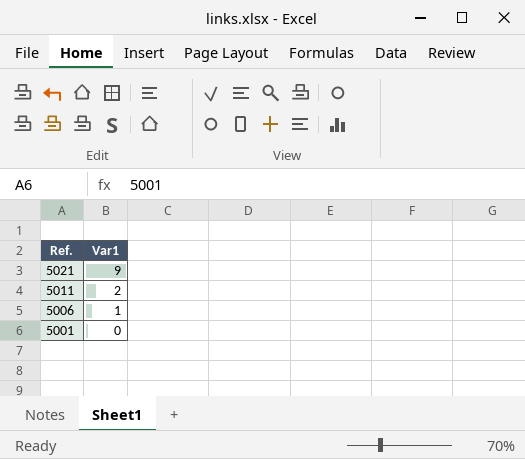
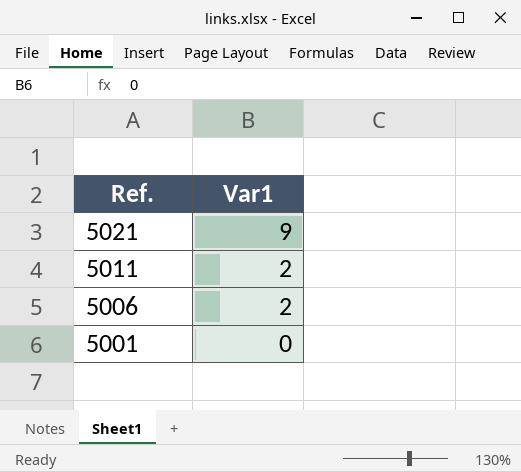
5006 | Var1: 1 -> 2

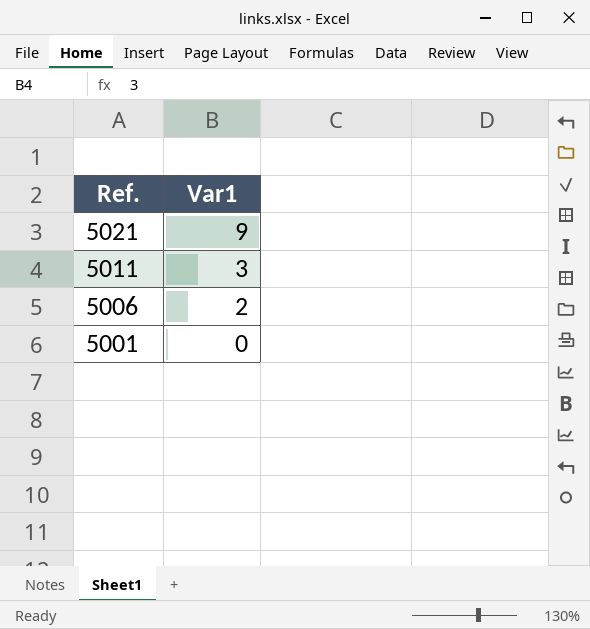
5011 | Var1: 2 -> 3

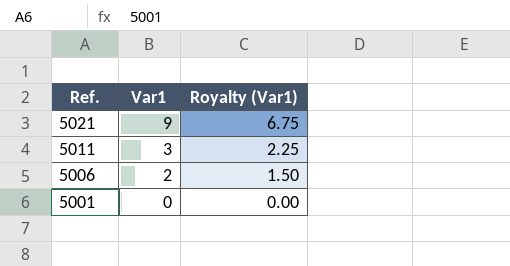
column Royalty (Var1) | formula: none -> [Var1] * 0.75

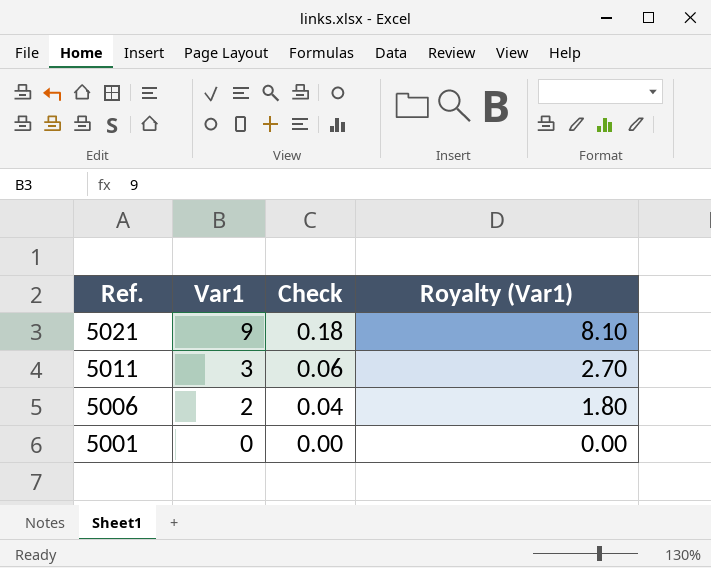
column Check | formula: none -> [Var1] * 0.02
column Royalty (Var1) | formula: [Var1] * 0.75 -> [Var1] * 0.9

